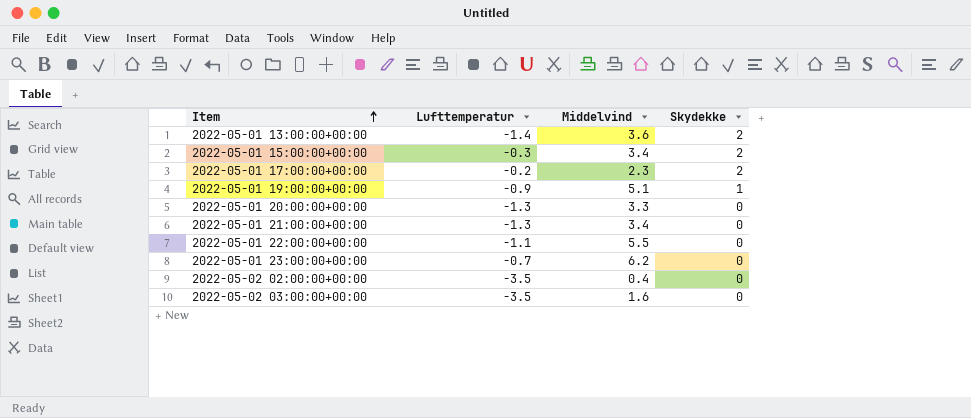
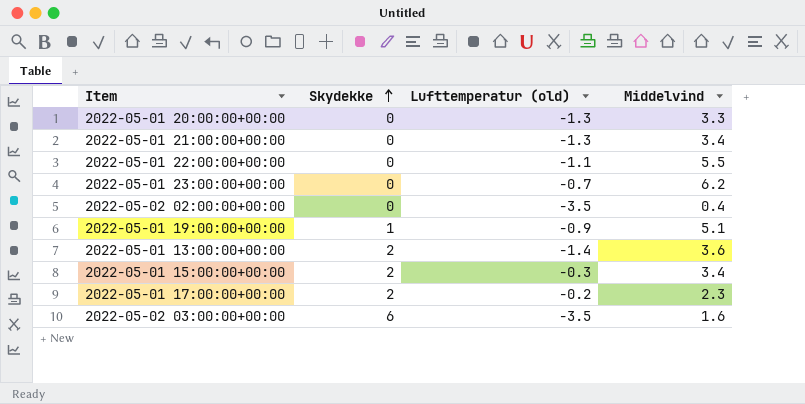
row order: Item ascending -> Skydekke ascending
column Skydekke | position: 4 -> 2
column name: Lufttemperatur -> Lufttemperatur (old)
2022-05-02 03:00:00+00:00 | Skydekke: 0 -> 6

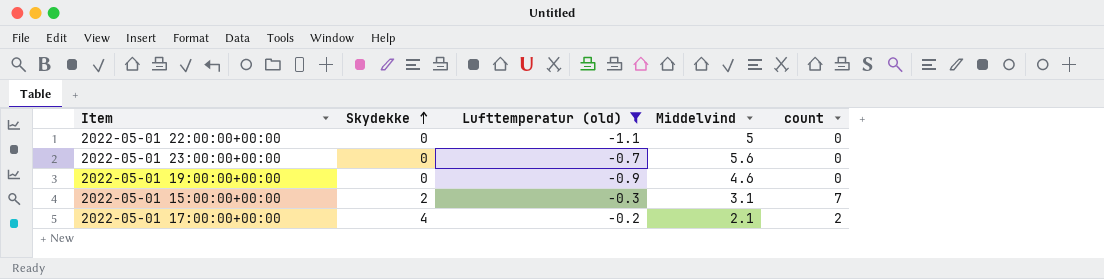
filter: none -> Lufttemperatur (old) >= -1.1
column count | position: none -> 5
2022-05-01 22:00:00+00:00 | Middelvind: 5.5 -> 5
2022-05-01 23:00:00+00:00 | Middelvind: 6.2 -> 5.6
2022-05-01 19:00:00+00:00 | Skydekke: 1 -> 0
2022-05-01 19:00:00+00:00 | Middelvind: 5.1 -> 4.6
2022-05-01 15:00:00+00:00 | Middelvind: 3.4 -> 3.1
2022-05-01 17:00:00+00:00 | Skydekke: 2 -> 4
2022-05-01 17:00:00+00:00 | Middelvind: 2.3 -> 2.1

